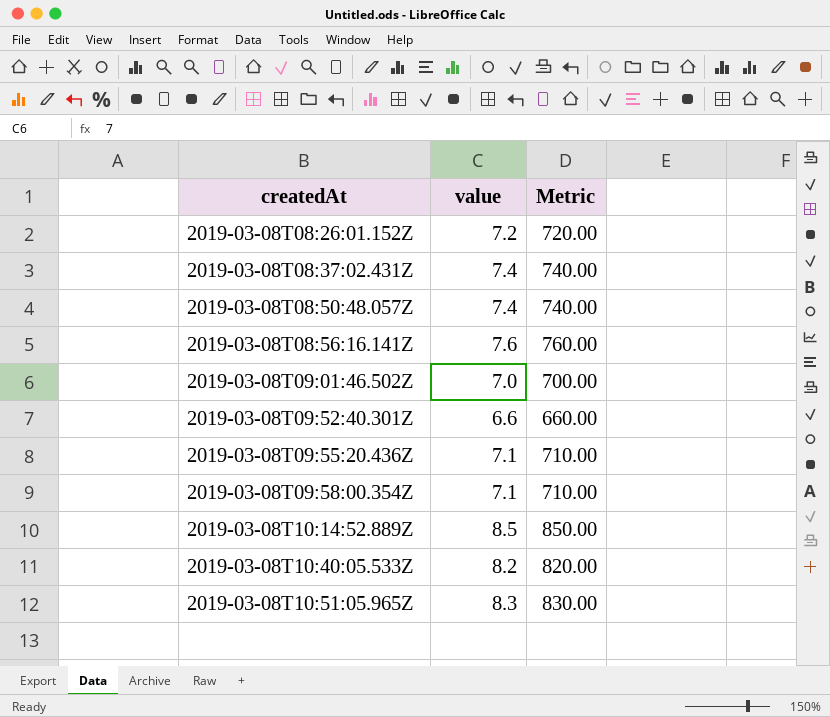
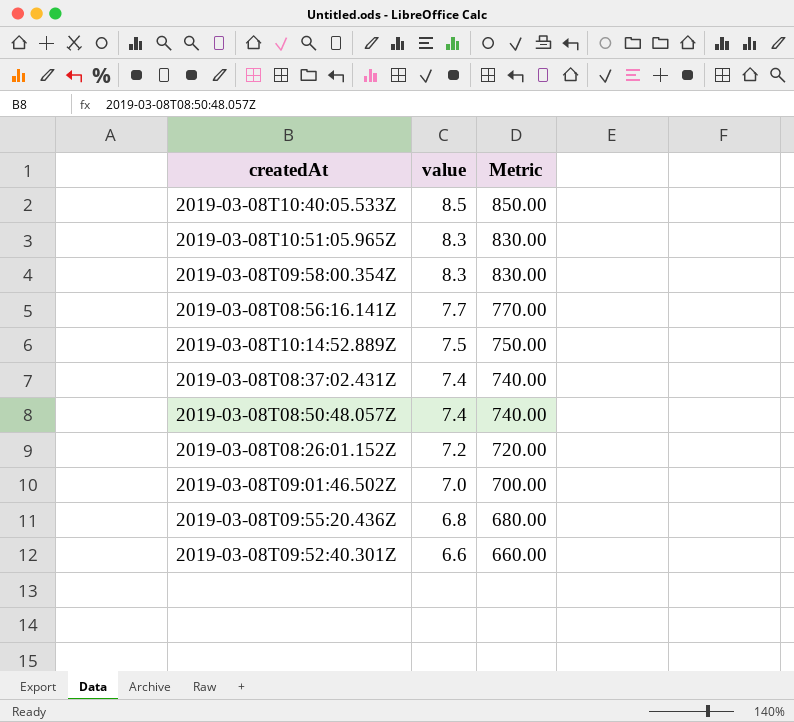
row order: createdAt ascending -> value descending
2019-03-08T10:40:05.533Z | value: 8.2 -> 8.5
2019-03-08T10:40:05.533Z | Metric: 820.00 -> 850.00
2019-03-08T09:58:00.354Z | value: 7.1 -> 8.3
2019-03-08T09:58:00.354Z | Metric: 710.00 -> 830.00
2019-03-08T08:56:16.141Z | value: 7.6 -> 7.7
2019-03-08T08:56:16.141Z | Metric: 760.00 -> 770.00
2019-03-08T10:14:52.889Z | value: 8.5 -> 7.5
2019-03-08T10:14:52.889Z | Metric: 850.00 -> 750.00
2019-03-08T09:55:20.436Z | value: 7.1 -> 6.8
2019-03-08T09:55:20.436Z | Metric: 710.00 -> 680.00

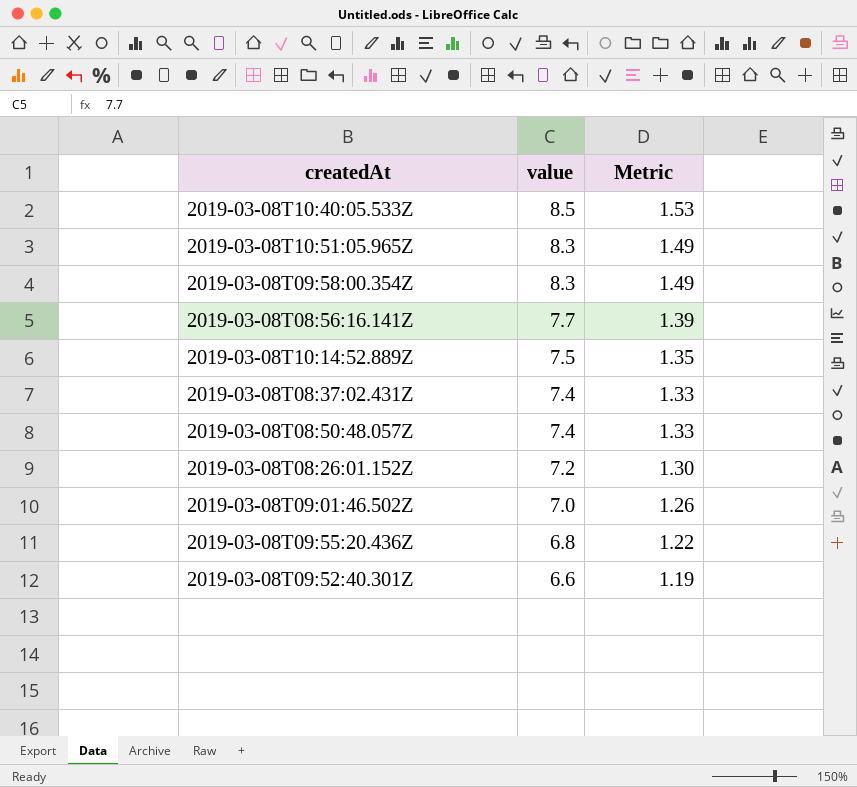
column Metric | formula: [value] * 100 -> [value] * 0.18

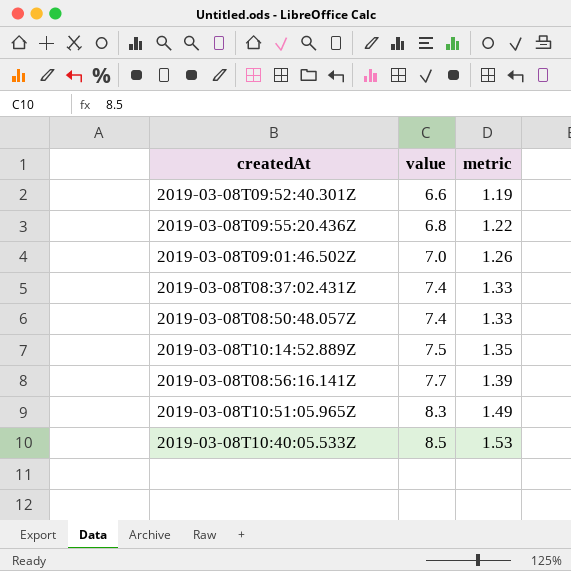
row order: value descending -> value ascending
column name: Metric -> metric
row 2019-03-08T09:58:00.354Z: 8.3 | 1.49 -> none
row 2019-03-08T08:26:01.152Z: 7.2 | 1.30 -> none

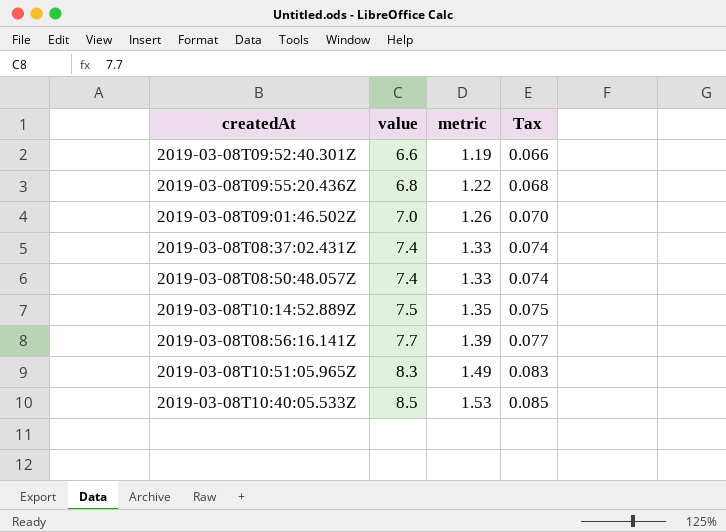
column Tax | formula: none -> [value] * 0.01

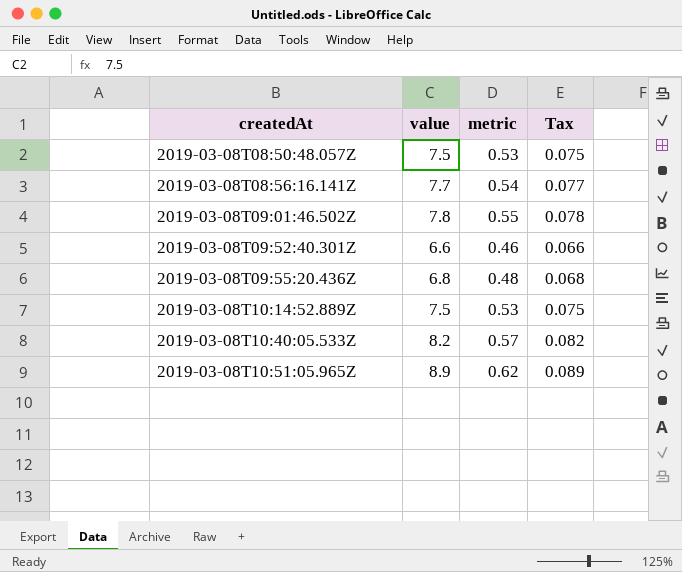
row order: value ascending -> createdAt ascending
column metric | formula: [value] * 0.18 -> [value] * 0.07
row 2019-03-08T08:37:02.431Z: 7.4 | 1.33 | 0.074 -> none
2019-03-08T08:50:48.057Z | value: 7.4 -> 7.5
2019-03-08T08:50:48.057Z | Tax: 0.074 -> 0.075
2019-03-08T09:01:46.502Z | value: 7.0 -> 7.8
2019-03-08T09:01:46.502Z | Tax: 0.070 -> 0.078
2019-03-08T10:40:05.533Z | value: 8.5 -> 8.2
2019-03-08T10:40:05.533Z | Tax: 0.085 -> 0.082
2019-03-08T10:51:05.965Z | value: 8.3 -> 8.9
2019-03-08T10:51:05.965Z | Tax: 0.083 -> 0.089

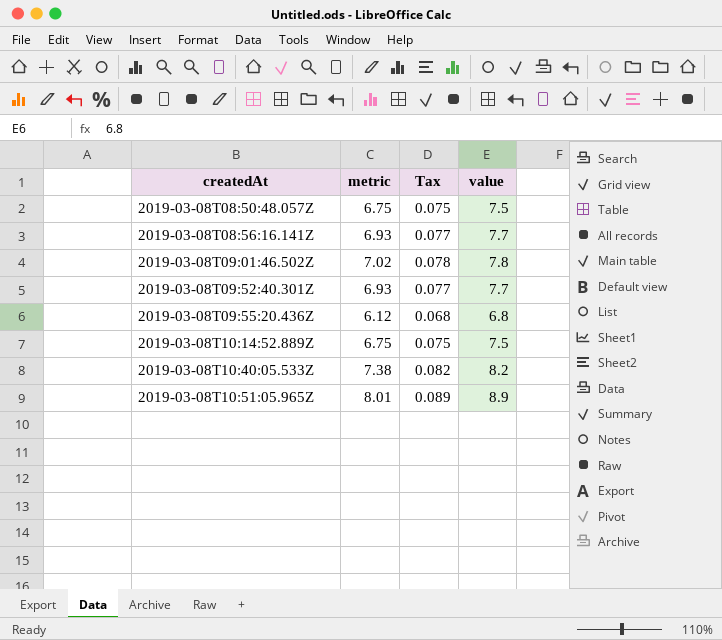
column metric | formula: [value] * 0.07 -> [value] * 0.9
column value | position: 2 -> 4
2019-03-08T09:52:40.301Z | Tax: 0.066 -> 0.077
2019-03-08T09:52:40.301Z | value: 6.6 -> 7.7

